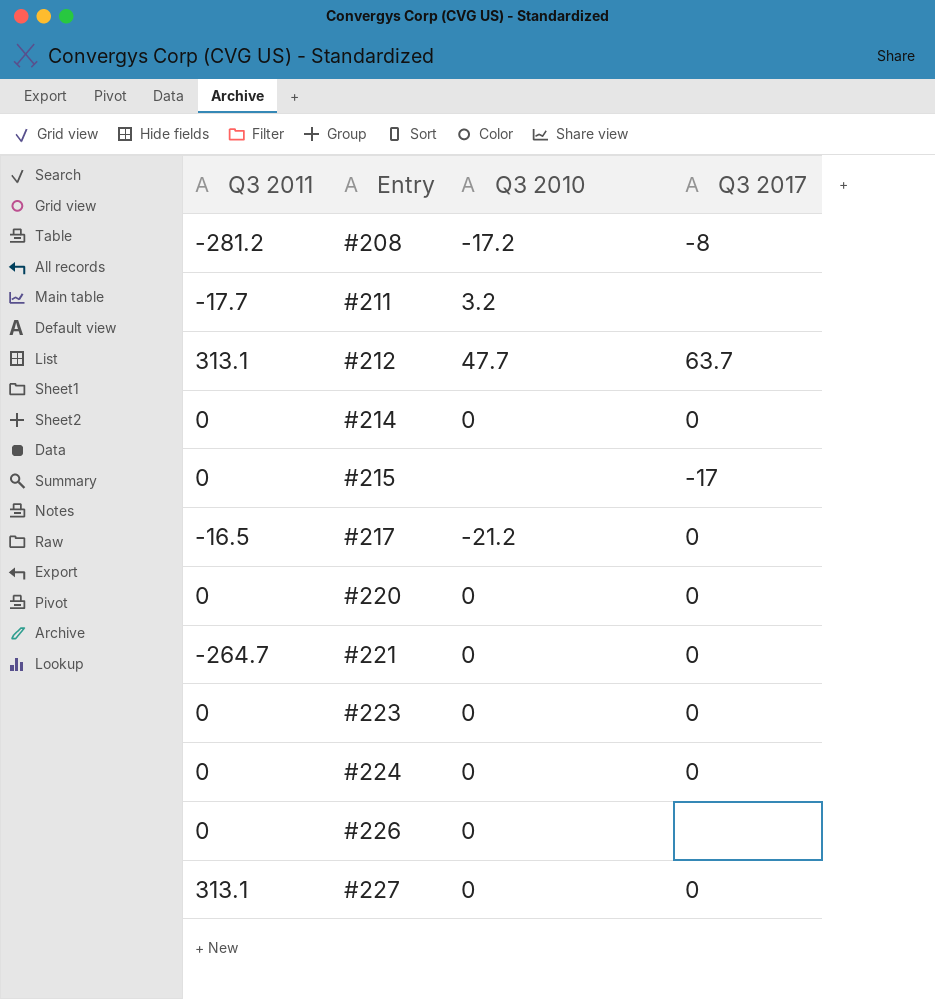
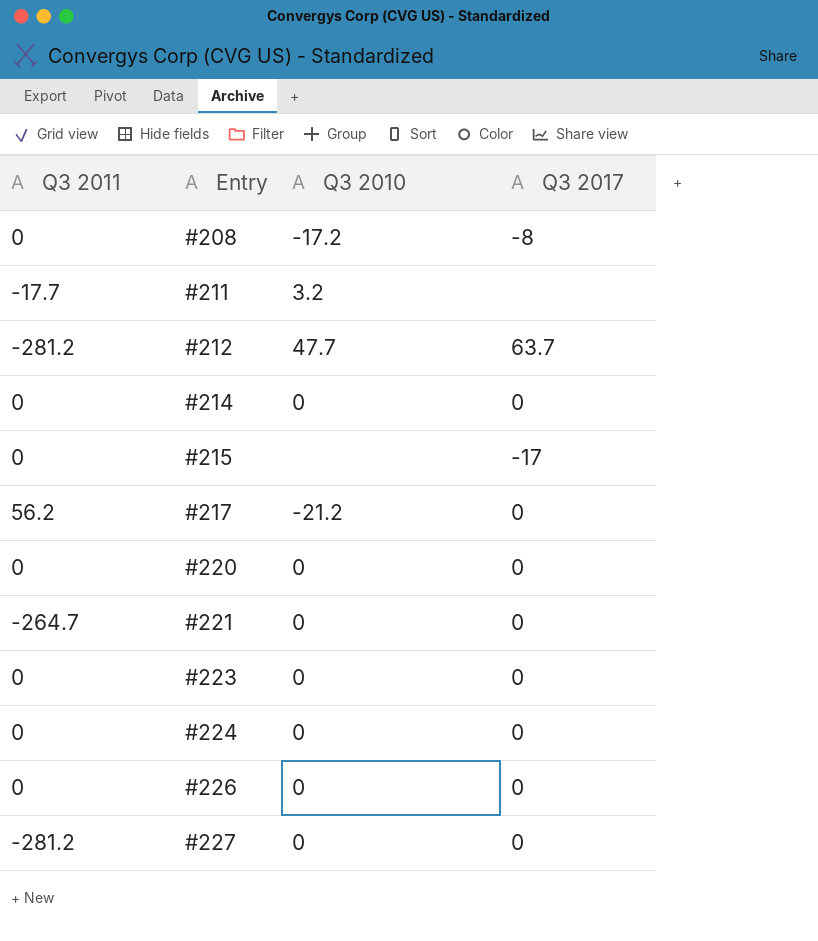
#208 | Q3 2011: -281.2 -> 0
#212 | Q3 2011: 313.1 -> -281.2
#217 | Q3 2011: -16.5 -> 56.2
#226 | Q3 2017: none -> 0
#227 | Q3 2011: 313.1 -> -281.2

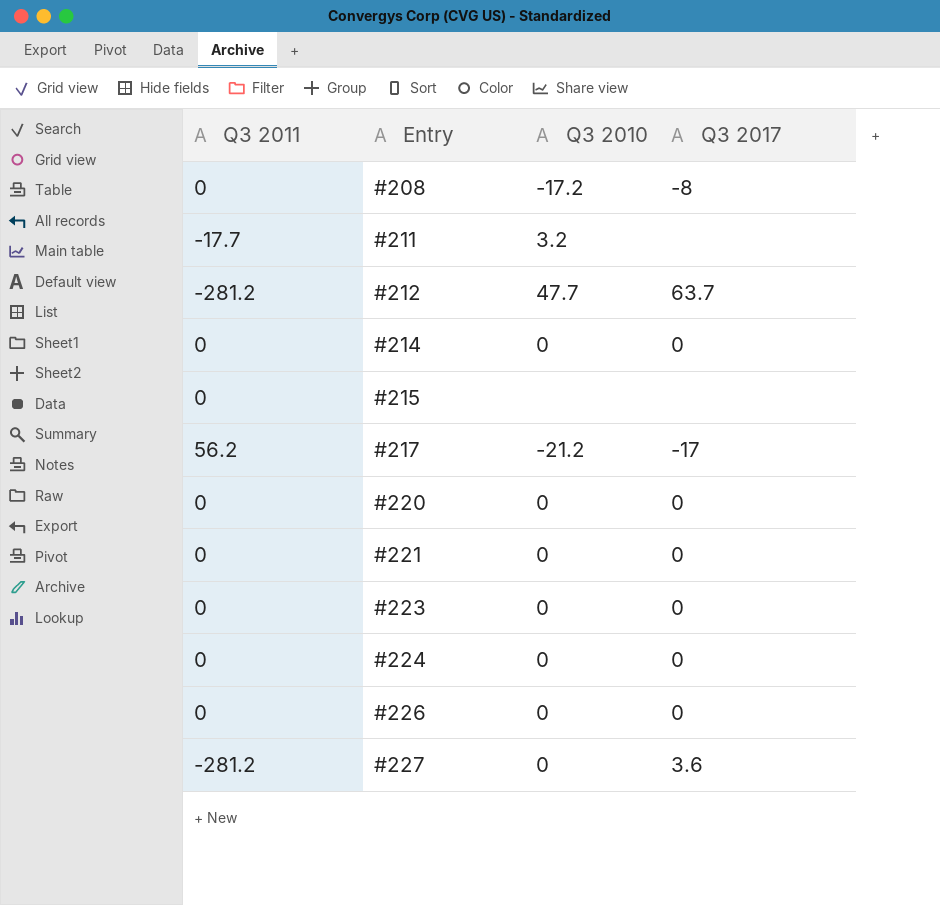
#215 | Q3 2017: -17 -> none
#217 | Q3 2017: 0 -> -17
#221 | Q3 2011: -264.7 -> 0
#227 | Q3 2017: 0 -> 3.6

